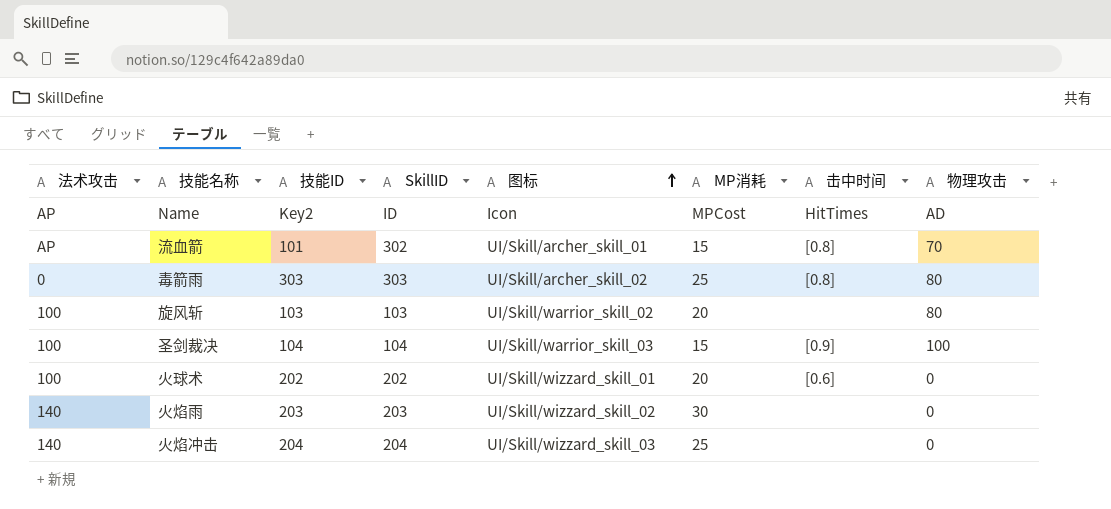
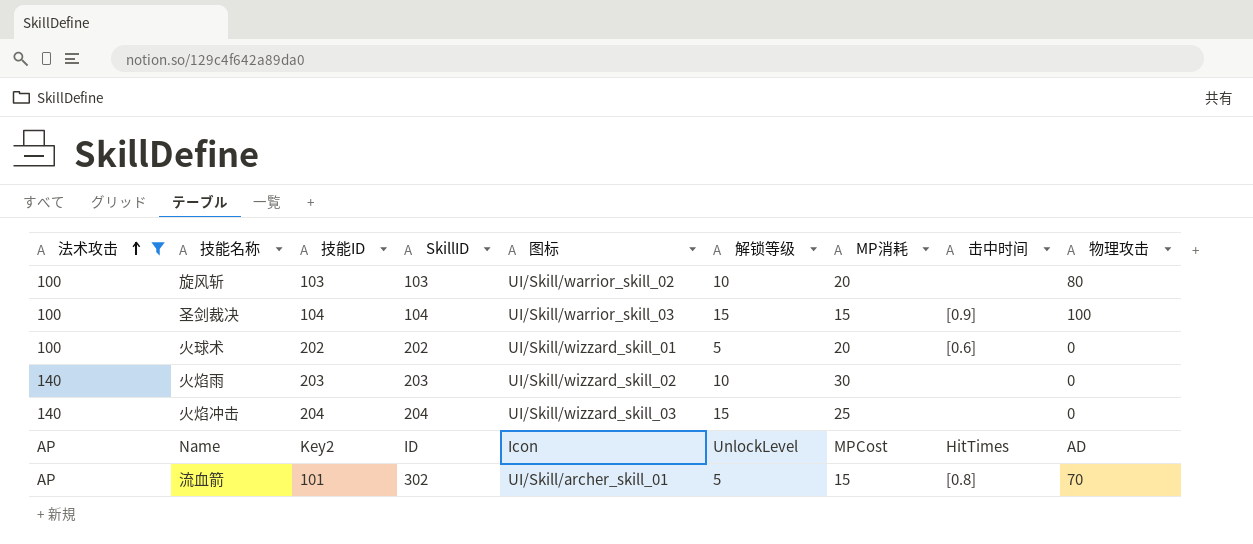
filter: none -> 法术攻击 != 0
row order: 图标 ascending -> 法术攻击 ascending
column 解锁等级 | position: none -> 6

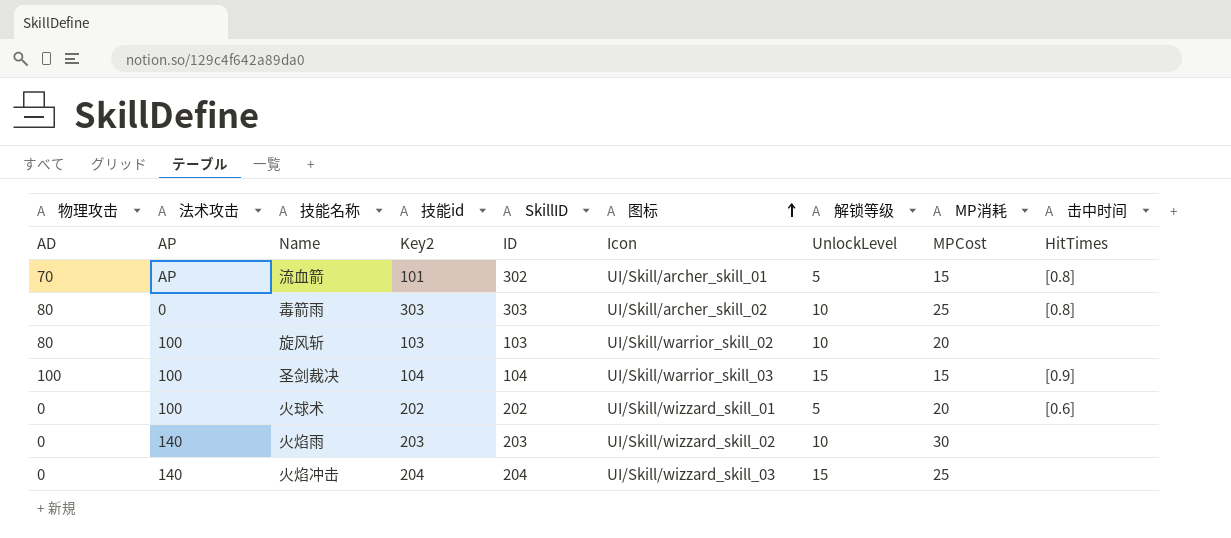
filter: 法术攻击 != 0 -> none
row order: 法术攻击 ascending -> 图标 ascending
column 物理攻击 | position: 9 -> 1
column name: 技能ID -> 技能id

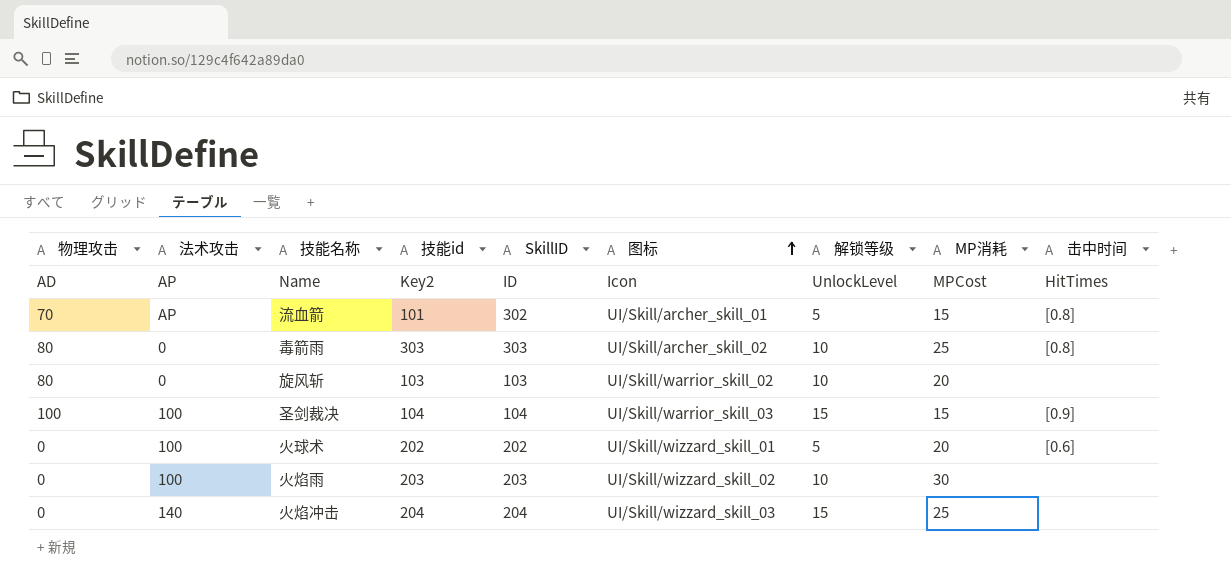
旋风斩 | 法术攻击: 100 -> 0
火焰雨 | 法术攻击: 140 -> 100

